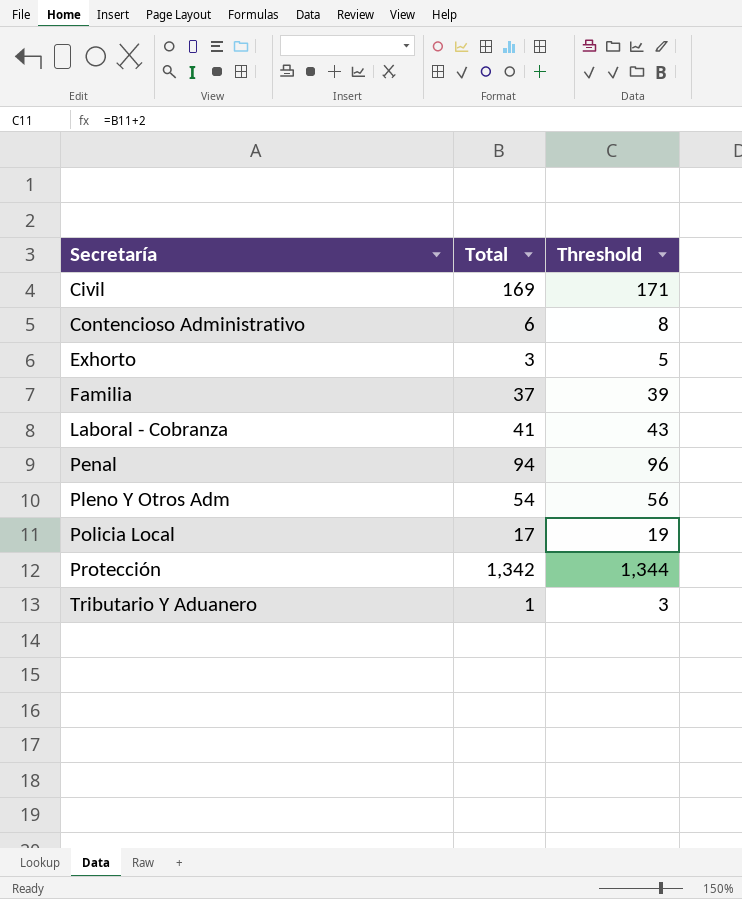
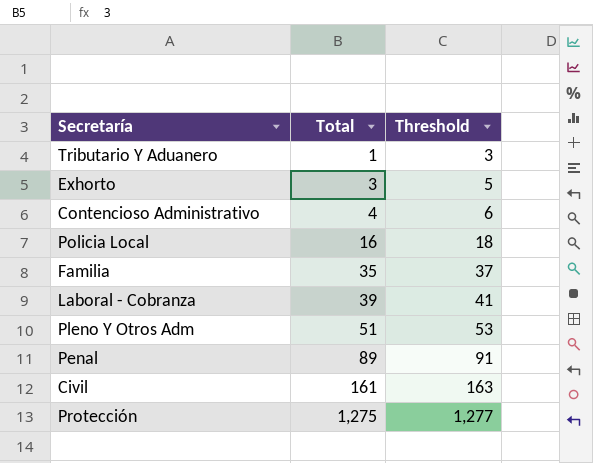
row order: Secretaría ascending -> Total ascending
Contencioso Administrativo | Total: 6 -> 4
Contencioso Administrativo | Threshold: 8 -> 6
Policia Local | Total: 17 -> 16
Policia Local | Threshold: 19 -> 18
Familia | Total: 37 -> 35
Familia | Threshold: 39 -> 37
Laboral - Cobranza | Total: 41 -> 39
Laboral - Cobranza | Threshold: 43 -> 41
Pleno Y Otros Adm | Total: 54 -> 51
Pleno Y Otros Adm | Threshold: 56 -> 53
Penal | Total: 94 -> 89
Penal | Threshold: 96 -> 91
Civil | Total: 169 -> 161
Civil | Threshold: 171 -> 163
Protección | Total: 1,342 -> 1,275
Protección | Threshold: 1,344 -> 1,277

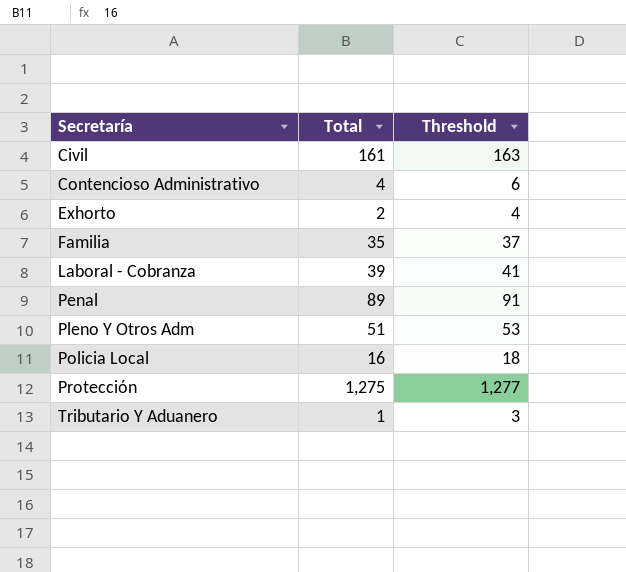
row order: Total ascending -> Secretaría ascending
Exhorto | Total: 3 -> 2
Exhorto | Threshold: 5 -> 4

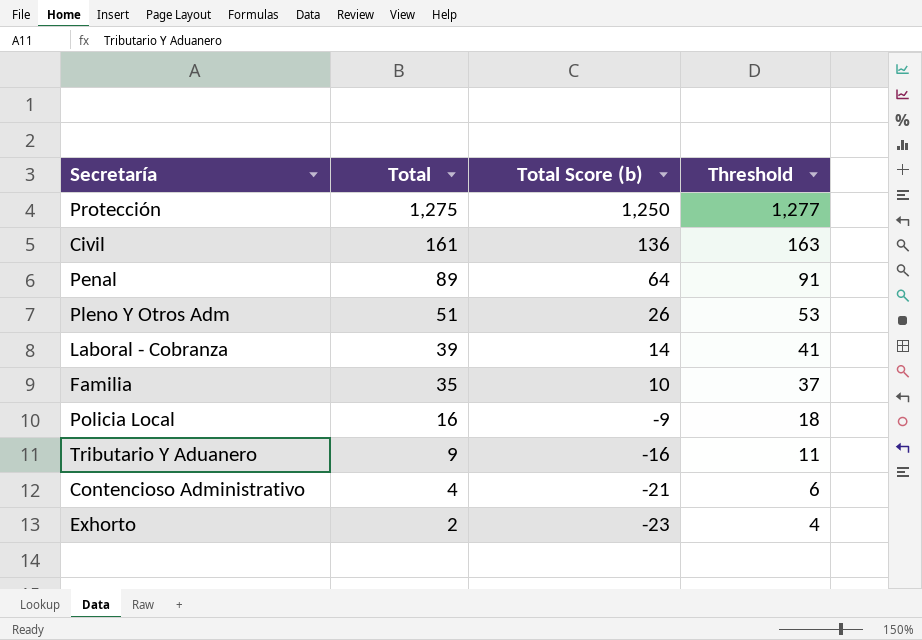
row order: Secretaría ascending -> Total descending
column Total Score (b) | formula: none -> [Total] - 25
Tributario Y Aduanero | Total: 1 -> 9
Tributario Y Aduanero | Threshold: 3 -> 11

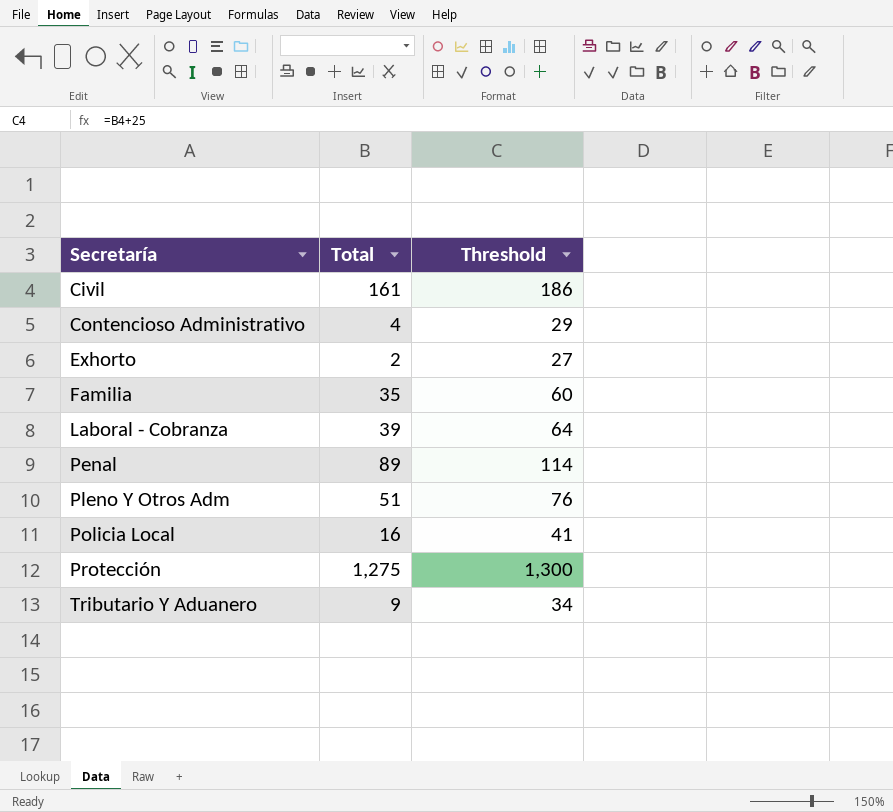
row order: Total descending -> Secretaría ascending
column Total Score (b) | formula: [Total] - 25 -> none
column Threshold | formula: [Total] + 2 -> [Total] + 25

